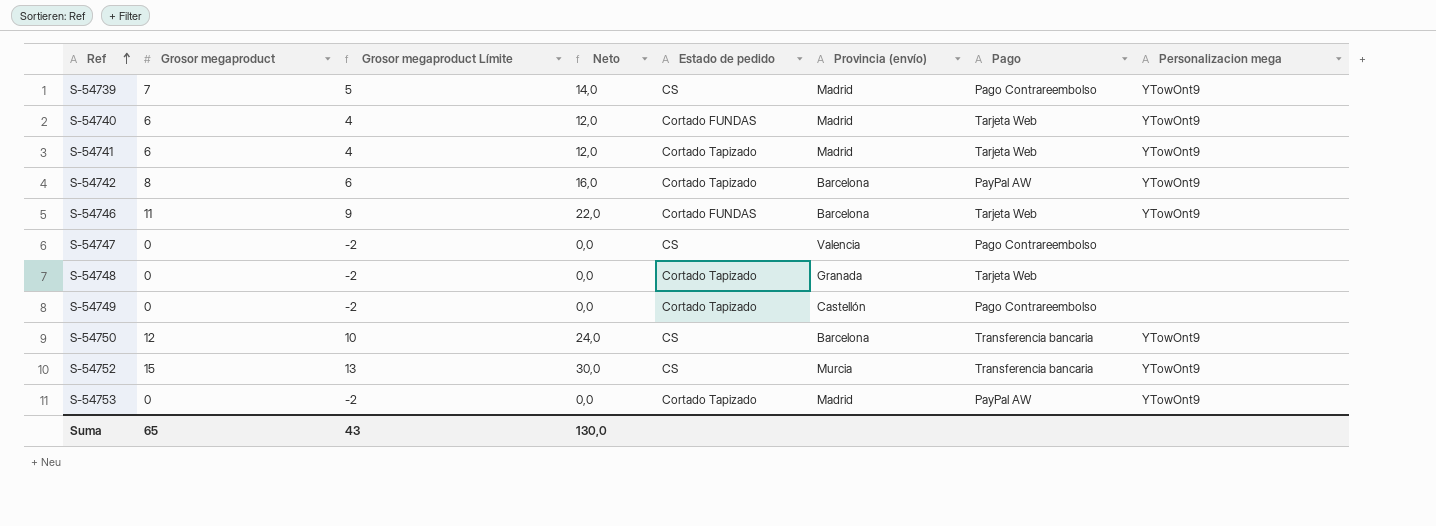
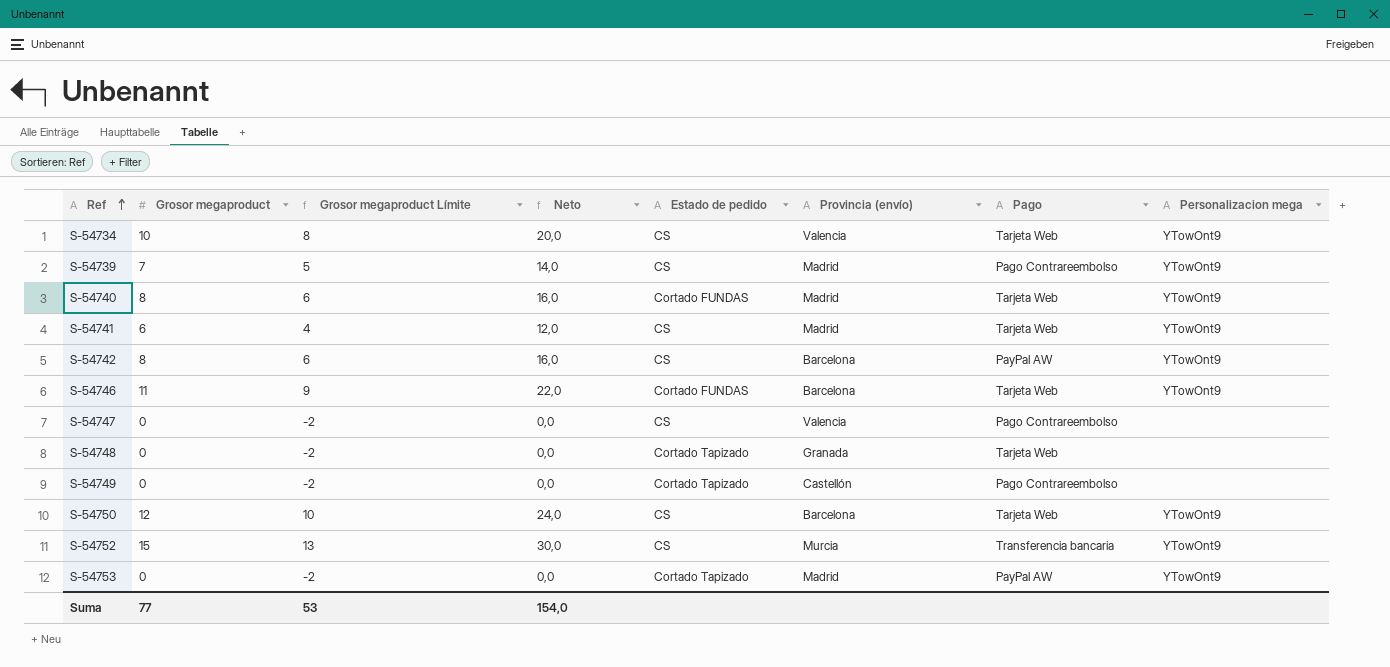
row S-54734: none -> 10 | 8 | 20,0 | CS | Valencia | Tarjeta Web | YTowOnt9
S-54740 | Grosor megaproduct: 6 -> 8
S-54740 | Grosor megaproduct Límite: 4 -> 6
S-54740 | Neto: 12,0 -> 16,0
S-54741 | Estado de pedido: Cortado Tapizado -> CS
S-54742 | Estado de pedido: Cortado Tapizado -> CS
S-54750 | Pago: Transferencia bancaria -> Tarjeta Web
Suma | Grosor megaproduct: 65 -> 77
Suma | Grosor megaproduct Límite: 43 -> 53
Suma | Neto: 130,0 -> 154,0

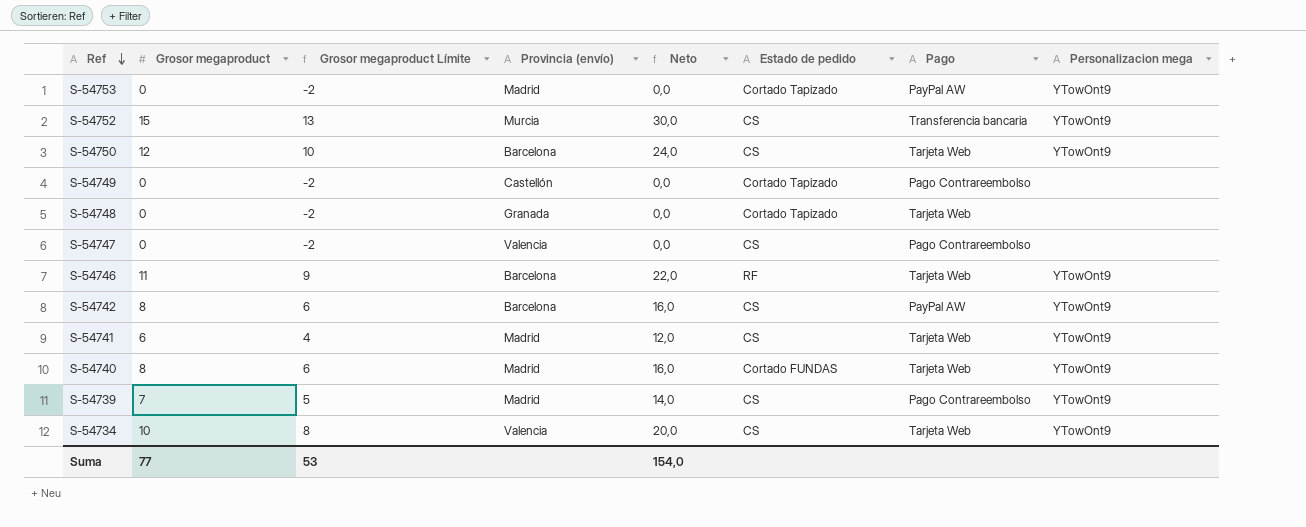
row order: Ref ascending -> Ref descending
column Provincia (envío) | position: 6 -> 4
S-54746 | Estado de pedido: Cortado FUNDAS -> RF

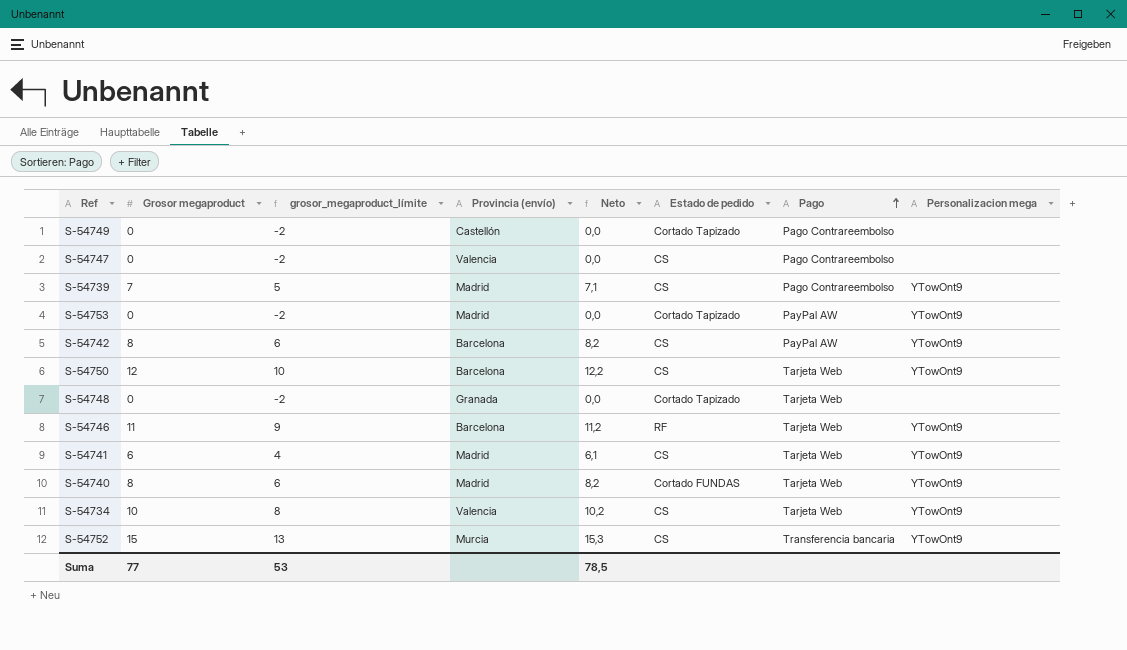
row order: Ref descending -> Pago ascending
column name: Grosor megaproduct Límite -> grosor_megaproduct_límite
column Neto | formula: [Grosor megaproduct] * 2 -> [Grosor megaproduct] * 1,02
Suma | Neto: 154,0 -> 78,5

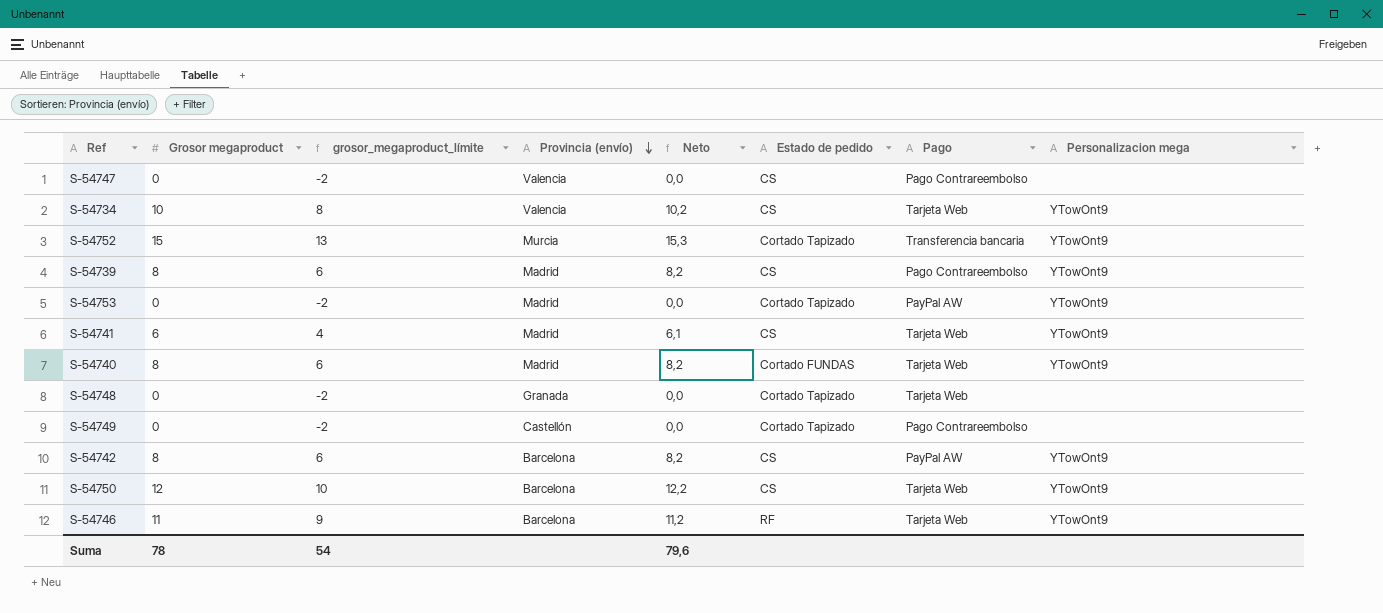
row order: Pago ascending -> Provincia (envío) descending
S-54752 | Estado de pedido: CS -> Cortado Tapizado
S-54739 | Grosor megaproduct: 7 -> 8
S-54739 | grosor_megaproduct_límite: 5 -> 6
S-54739 | Neto: 7,1 -> 8,2
Suma | Grosor megaproduct: 77 -> 78
Suma | grosor_megaproduct_límite: 53 -> 54
Suma | Neto: 78,5 -> 79,6

